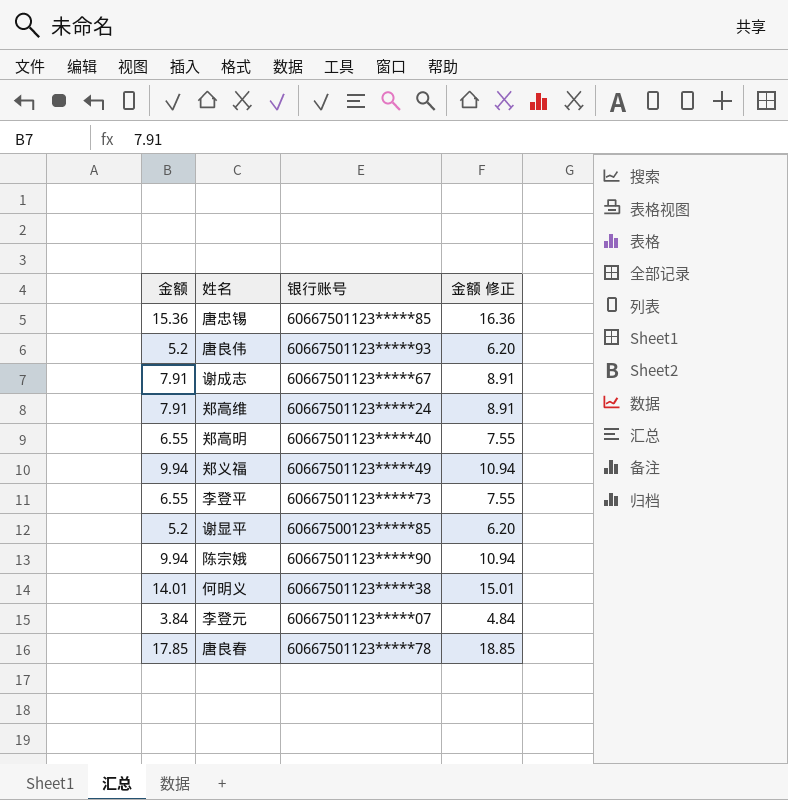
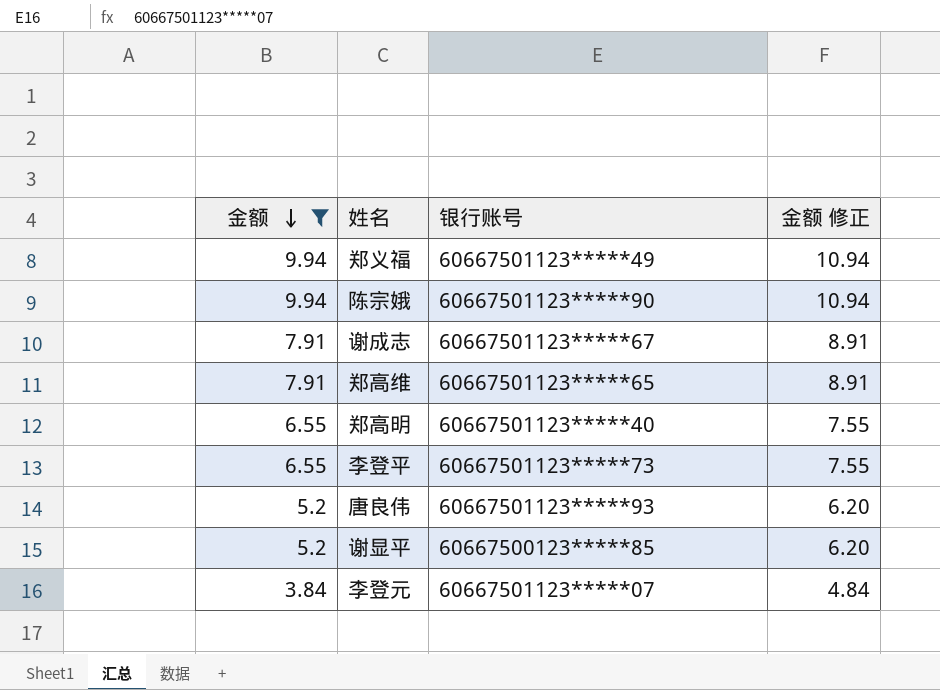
filter: none -> 金额 <= 9.94
row order: none -> 金额 descending
郑高维 | 银行账号: 60667501123*****24 -> 60667501123*****65

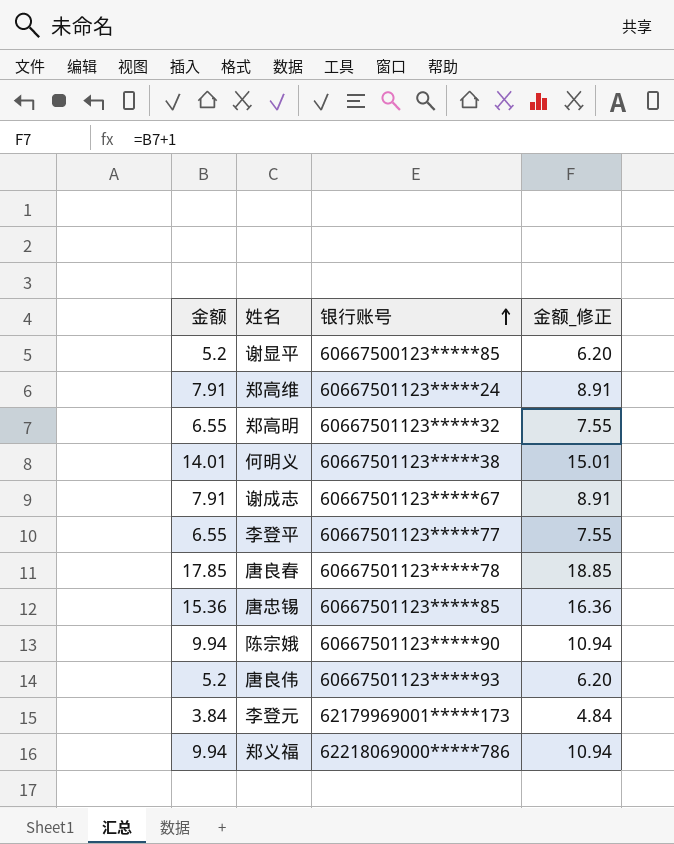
filter: 金额 <= 9.94 -> none
row order: 金额 descending -> 银行账号 ascending
column name: 金额 修正 -> 金额_修正
郑高维 | 银行账号: 60667501123*****65 -> 60667501123*****24
郑高明 | 银行账号: 60667501123*****40 -> 60667501123*****32
李登平 | 银行账号: 60667501123*****73 -> 60667501123*****77
李登元 | 银行账号: 60667501123*****07 -> 62179969001*****173
郑义福 | 银行账号: 60667501123*****49 -> 62218069000*****786

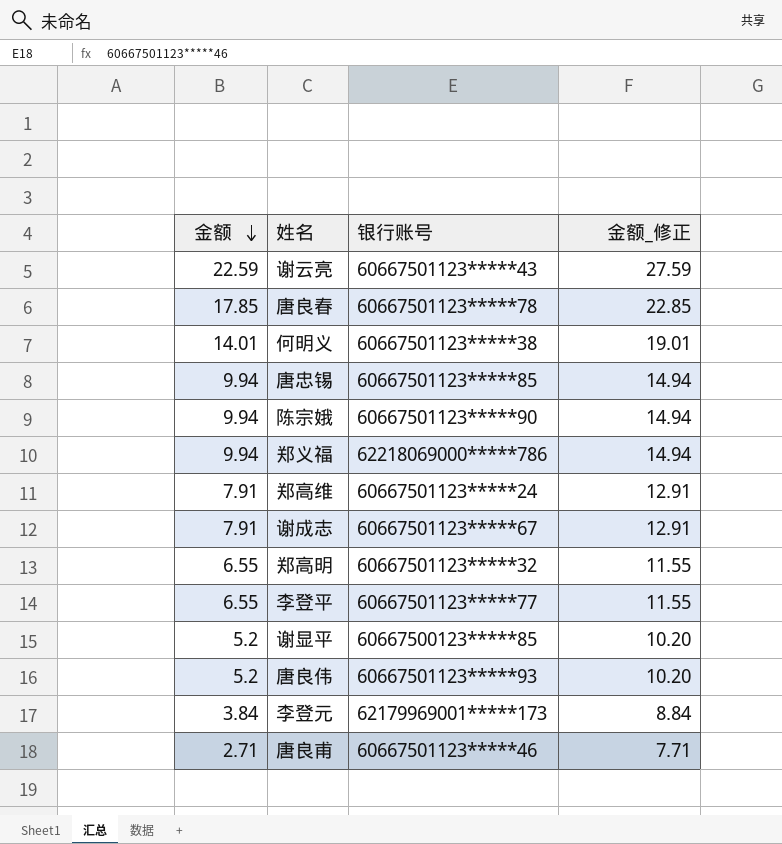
row order: 银行账号 ascending -> 金额 descending
column 金额_修正 | formula: [金额] + 1 -> [金额] + 5
row 谢云亮: none -> 22.59 | 60667501123*****43 | 27.59
唐忠锡 | 金额: 15.36 -> 9.94
row 唐良甫: none -> 2.71 | 60667501123*****46 | 7.71

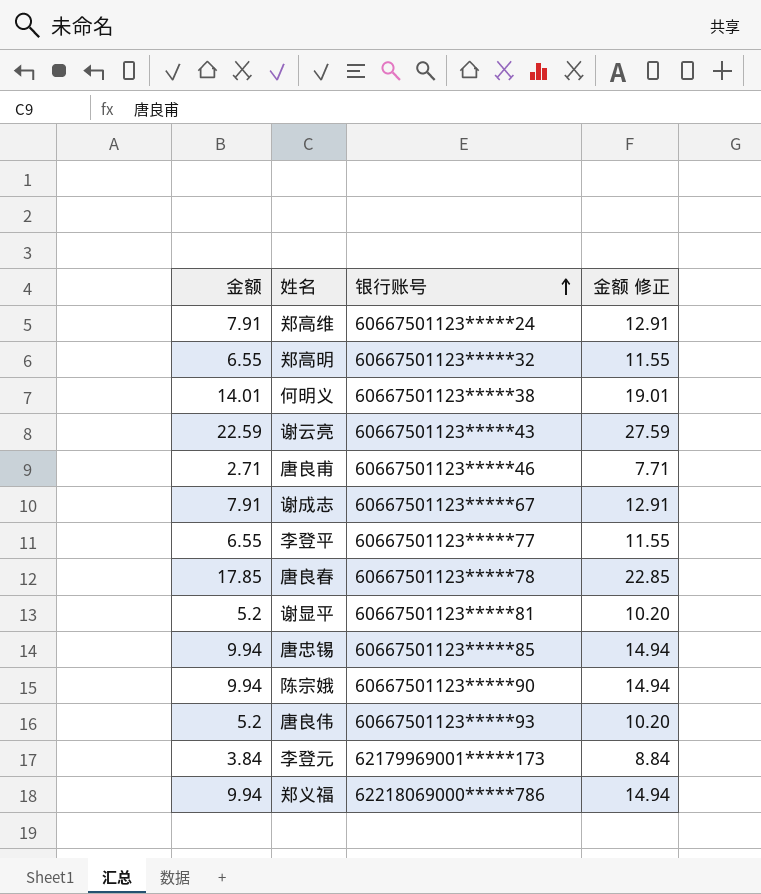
row order: 金额 descending -> 银行账号 ascending
column name: 金额_修正 -> 金额 修正
谢显平 | 银行账号: 60667500123*****85 -> 60667501123*****81

